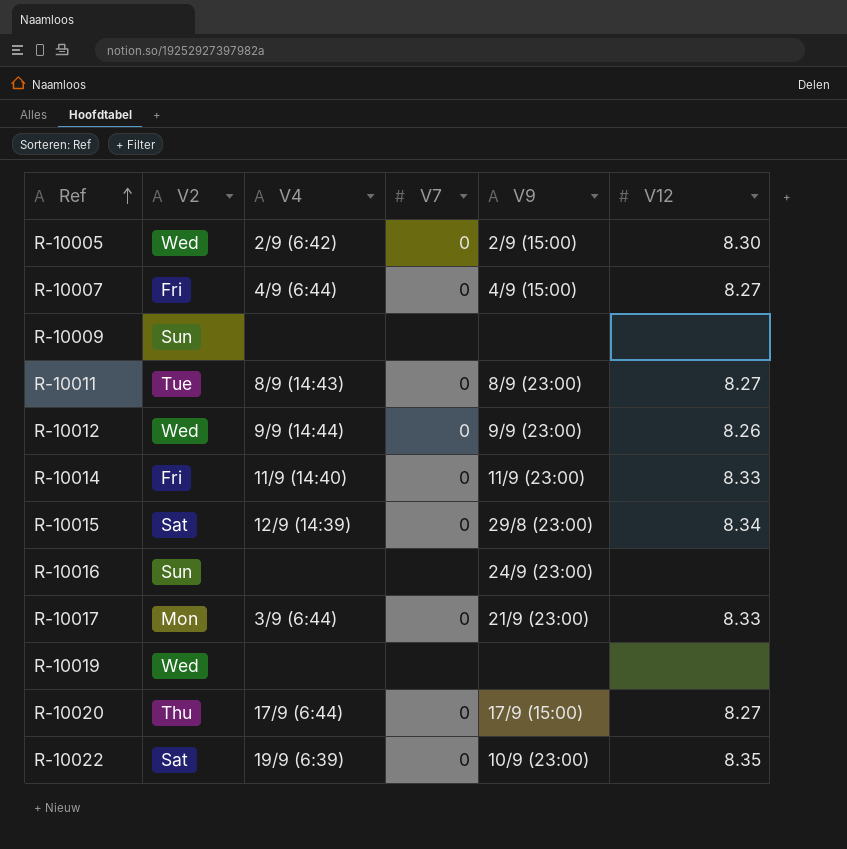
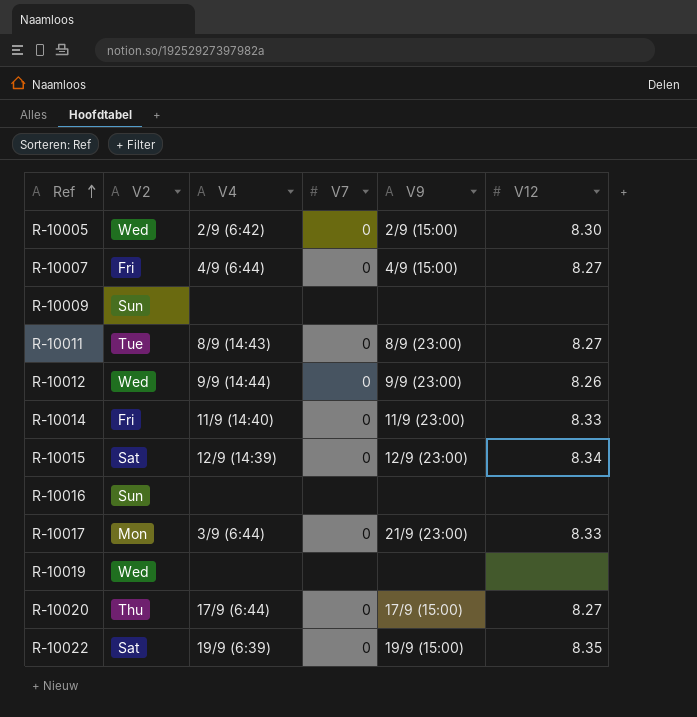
R-10015 | V9: 29/8 (23:00) -> 12/9 (23:00)
R-10016 | V9: 24/9 (23:00) -> none
R-10022 | V9: 10/9 (23:00) -> 19/9 (15:00)

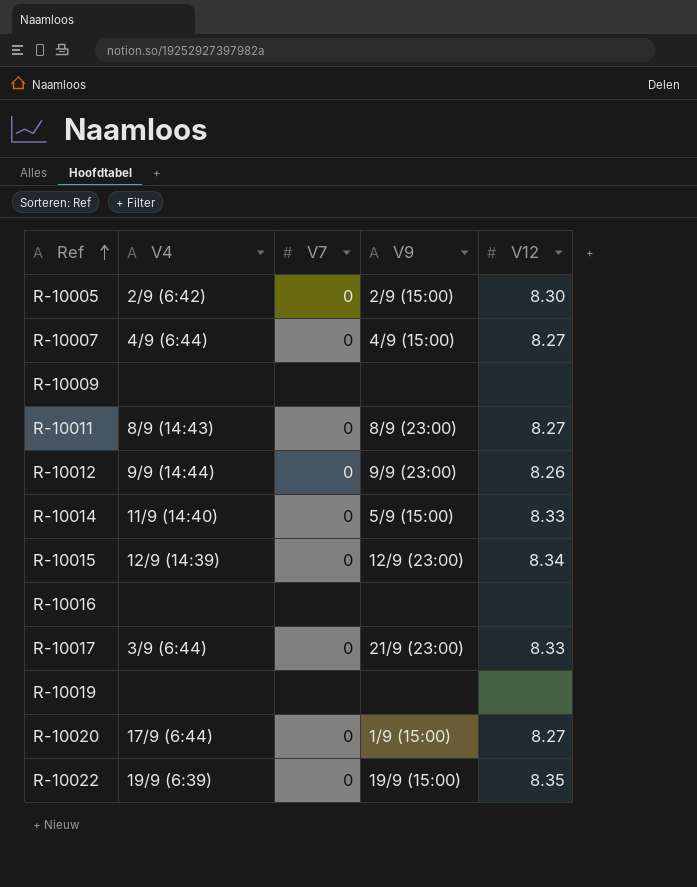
column V2 | position: 2 -> none
R-10014 | V9: 11/9 (23:00) -> 5/9 (15:00)
R-10020 | V9: 17/9 (15:00) -> 1/9 (15:00)

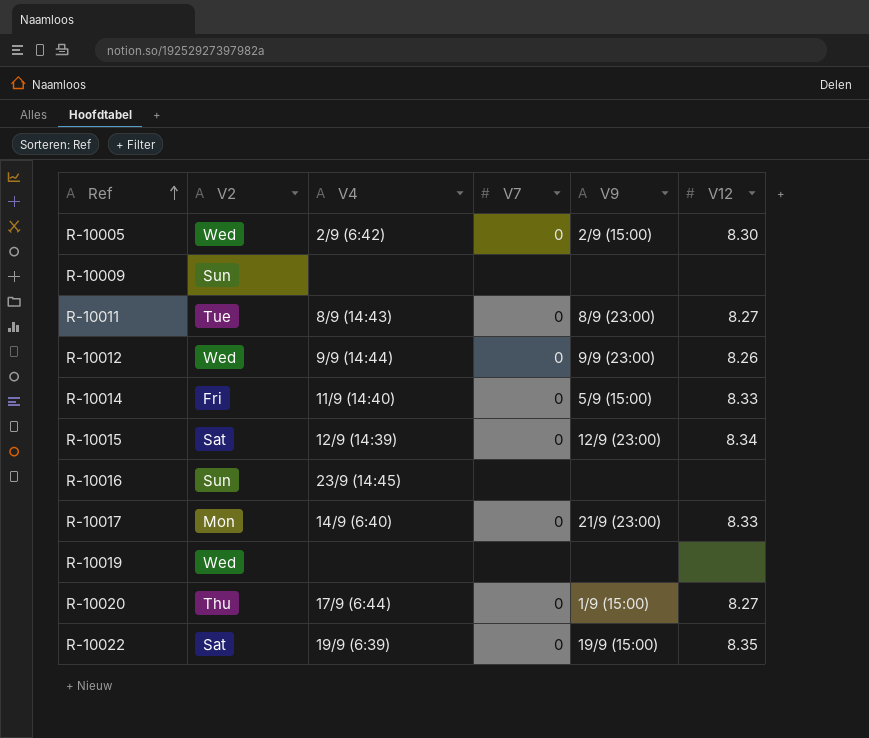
column V2 | position: none -> 2
row R-10007: 4/9 (6:44) | 0 | 4/9 (15:00) | 8.27 -> none
R-10016 | V4: none -> 23/9 (14:45)
R-10017 | V4: 3/9 (6:44) -> 14/9 (6:40)

